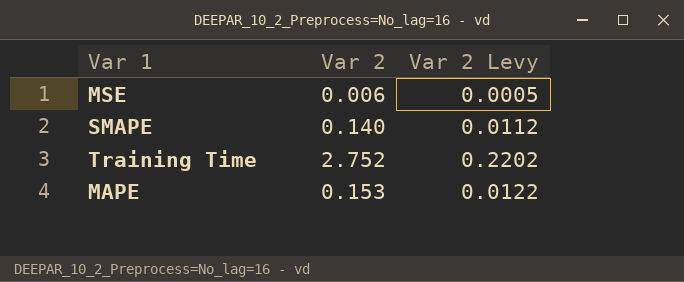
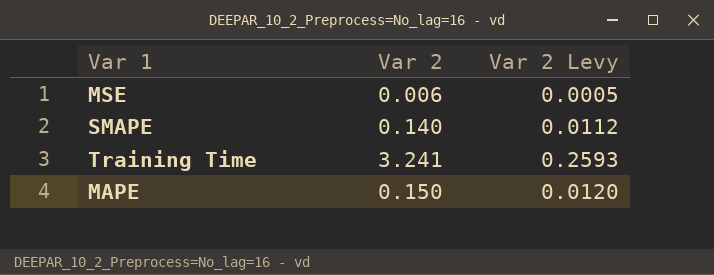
Training Time | Var 2: 2.752 -> 3.241
Training Time | Var 2 Levy: 0.2202 -> 0.2593
MAPE | Var 2: 0.153 -> 0.150
MAPE | Var 2 Levy: 0.0122 -> 0.0120

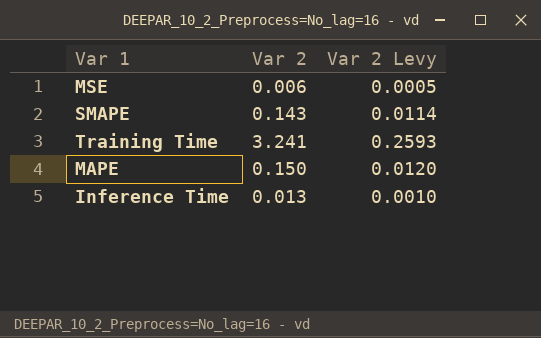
SMAPE | Var 2: 0.140 -> 0.143
SMAPE | Var 2 Levy: 0.0112 -> 0.0114
row Inference Time: none -> 0.013 | 0.0010

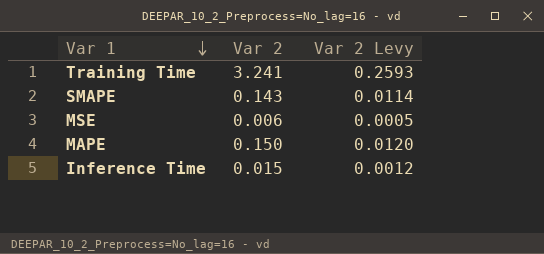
row order: none -> Var 1 descending
Inference Time | Var 2: 0.013 -> 0.015
Inference Time | Var 2 Levy: 0.0010 -> 0.0012

